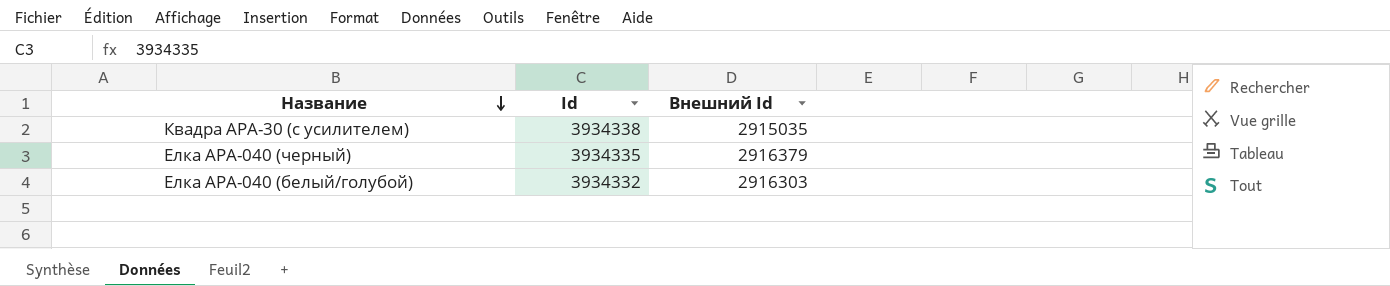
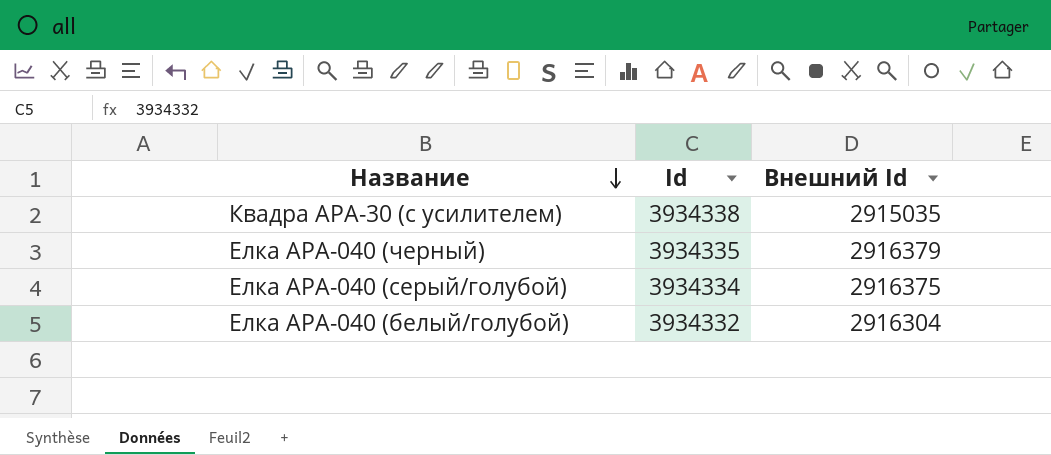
row Елка АРА-040 (серый/голубой): none -> 3934334 | 2916375
Елка АРА-040 (белый/голубой) | Внешний Id: 2916303 -> 2916304

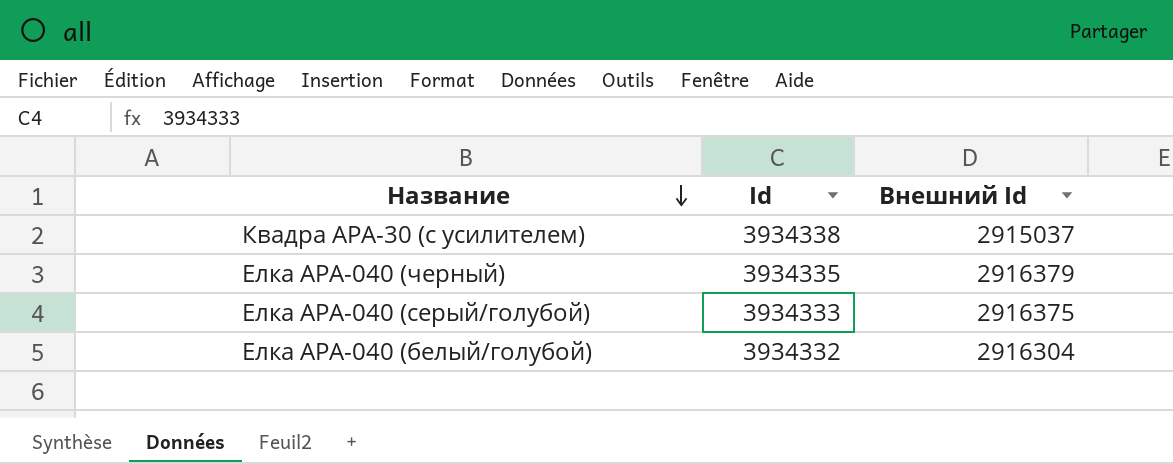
Квадра АРА-30 (с усилителем) | Внешний Id: 2915035 -> 2915037
Елка АРА-040 (серый/голубой) | Id: 3934334 -> 3934333

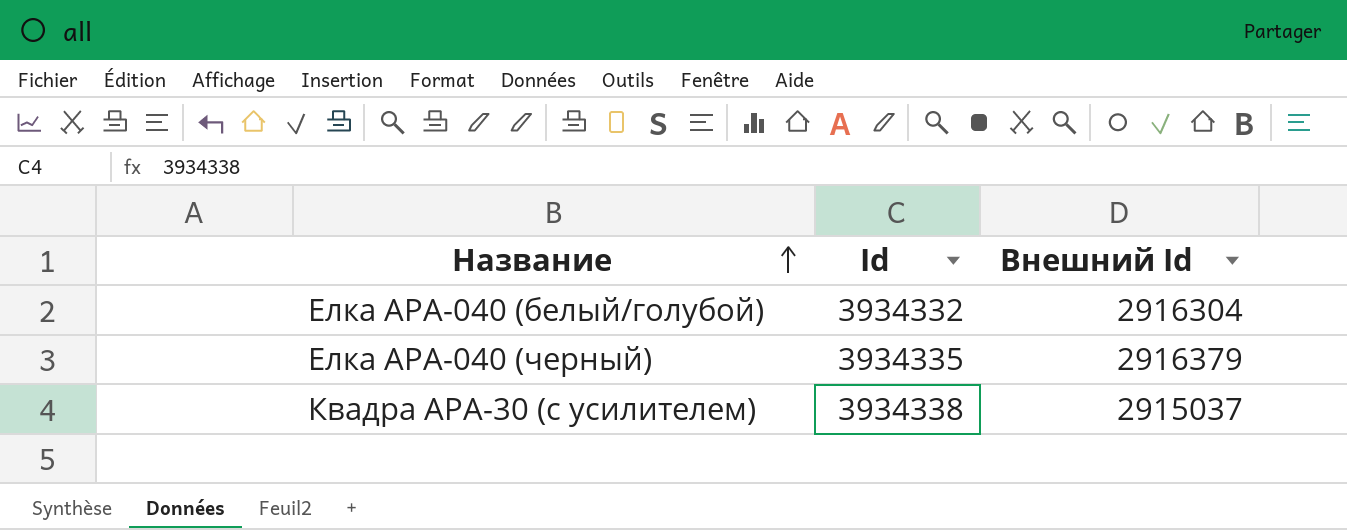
row order: Название descending -> Название ascending
row Елка АРА-040 (серый/голубой): 3934333 | 2916375 -> none

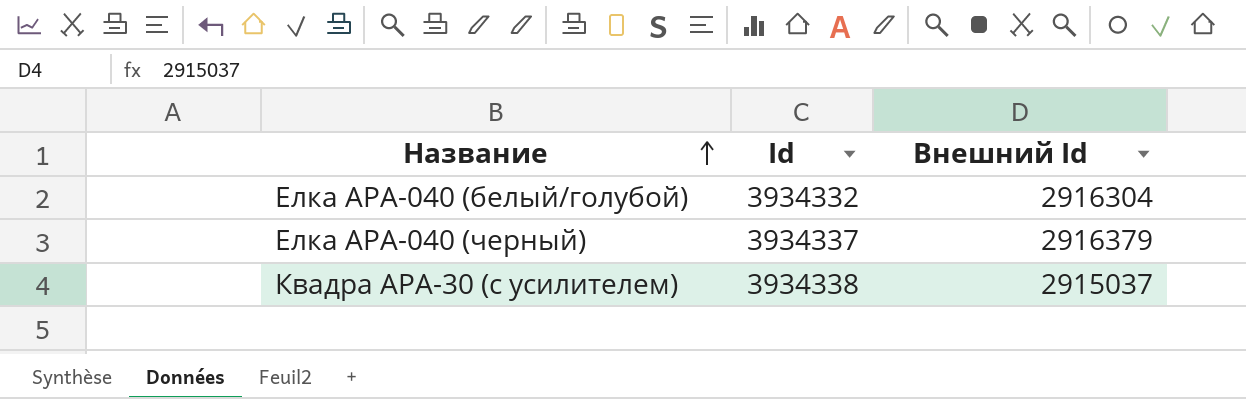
Елка АРА-040 (черный) | Id: 3934335 -> 3934337

